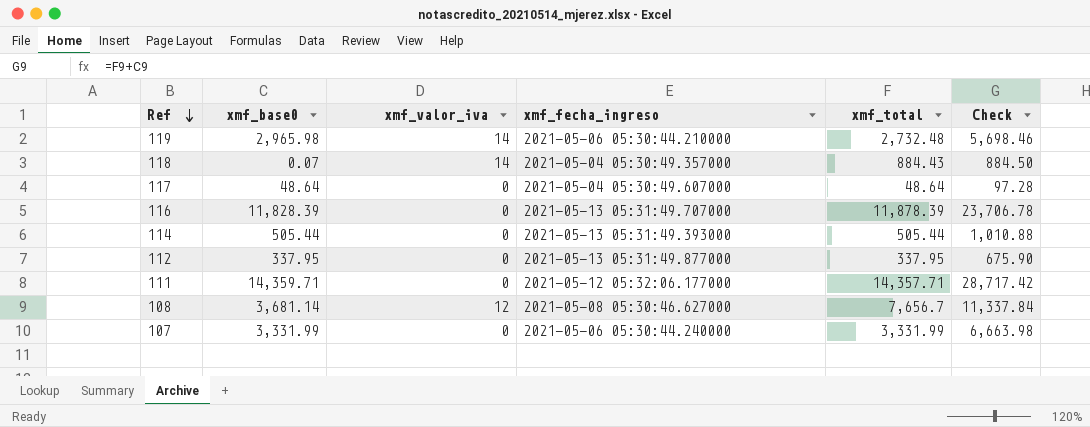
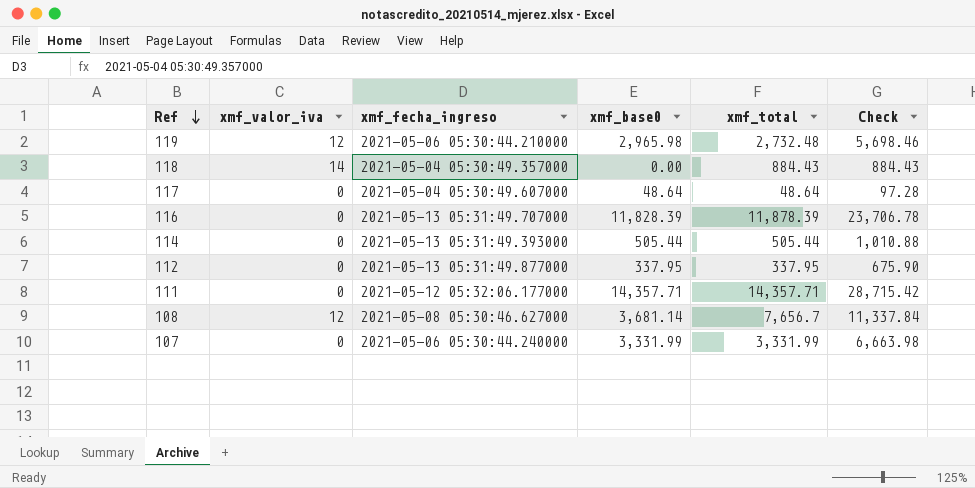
column xmf_base0 | position: 2 -> 4
119 | xmf_valor_iva: 14 -> 12
118 | xmf_base0: 0.07 -> 0.00
118 | Check: 884.50 -> 884.43
111 | xmf_base0: 14,359.71 -> 14,357.71
111 | Check: 28,717.42 -> 28,715.42

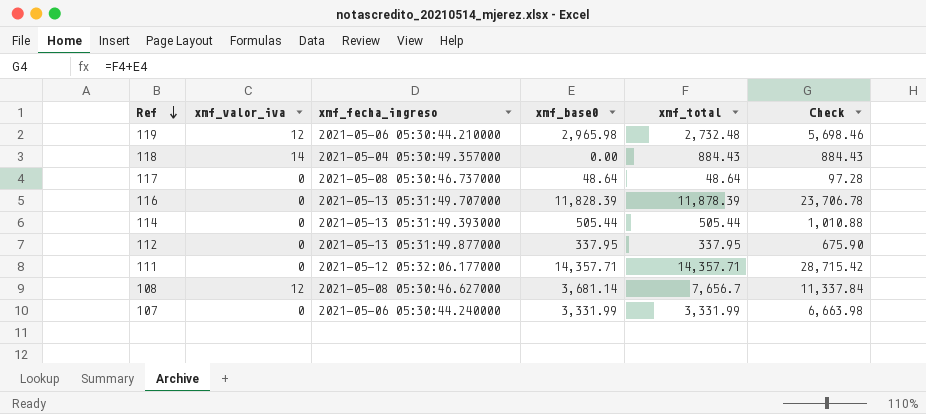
117 | xmf_fecha_ingreso: 2021-05-04 05:30:49.607000 -> 2021-05-08 05:30:46.737000

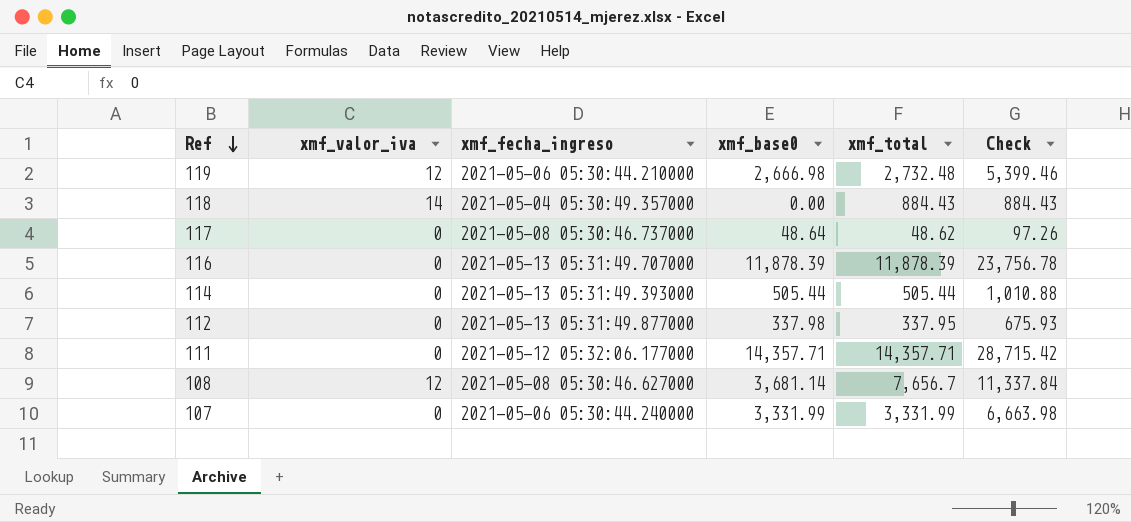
119 | xmf_base0: 2,965.98 -> 2,666.98
119 | Check: 5,698.46 -> 5,399.46
117 | xmf_total: 48.64 -> 48.62
117 | Check: 97.28 -> 97.26
116 | xmf_base0: 11,828.39 -> 11,878.39
116 | Check: 23,706.78 -> 23,756.78
112 | xmf_base0: 337.95 -> 337.98
112 | Check: 675.90 -> 675.93

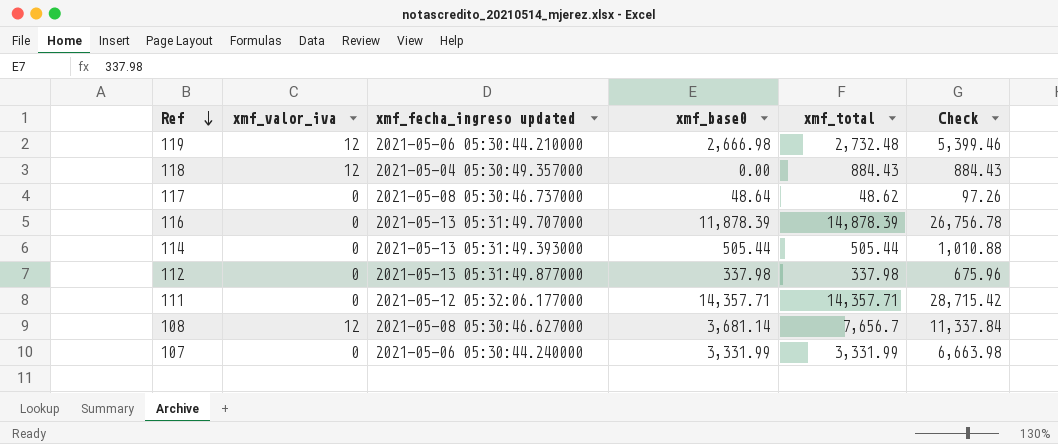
column name: xmf_fecha_ingreso -> xmf_fecha_ingreso updated
118 | xmf_valor_iva: 14 -> 12
116 | xmf_total: 11,878.39 -> 14,878.39
116 | Check: 23,756.78 -> 26,756.78
112 | xmf_total: 337.95 -> 337.98
112 | Check: 675.93 -> 675.96

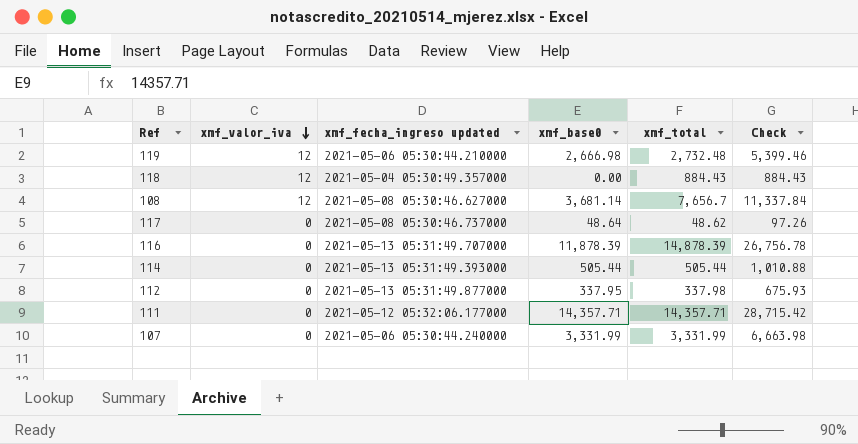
row order: Ref descending -> xmf_valor_iva descending
112 | xmf_base0: 337.98 -> 337.95
112 | Check: 675.96 -> 675.93

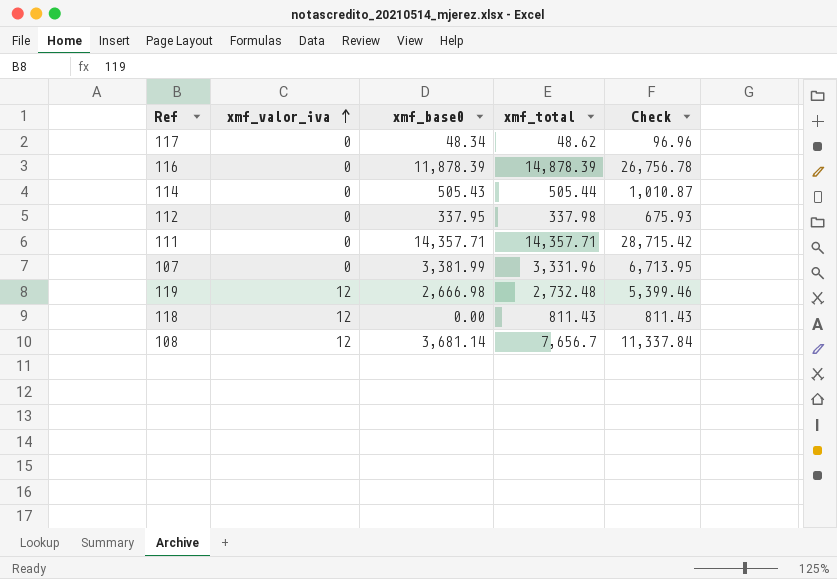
row order: xmf_valor_iva descending -> xmf_valor_iva ascending
column xmf_fecha_ingreso updated | position: 3 -> none
117 | xmf_base0: 48.64 -> 48.34
117 | Check: 97.26 -> 96.96
114 | xmf_base0: 505.44 -> 505.43
114 | Check: 1,010.88 -> 1,010.87
107 | xmf_base0: 3,331.99 -> 3,381.99
107 | xmf_total: 3,331.99 -> 3,331.96
107 | Check: 6,663.98 -> 6,713.95
118 | xmf_total: 884.43 -> 811.43
118 | Check: 884.43 -> 811.43

